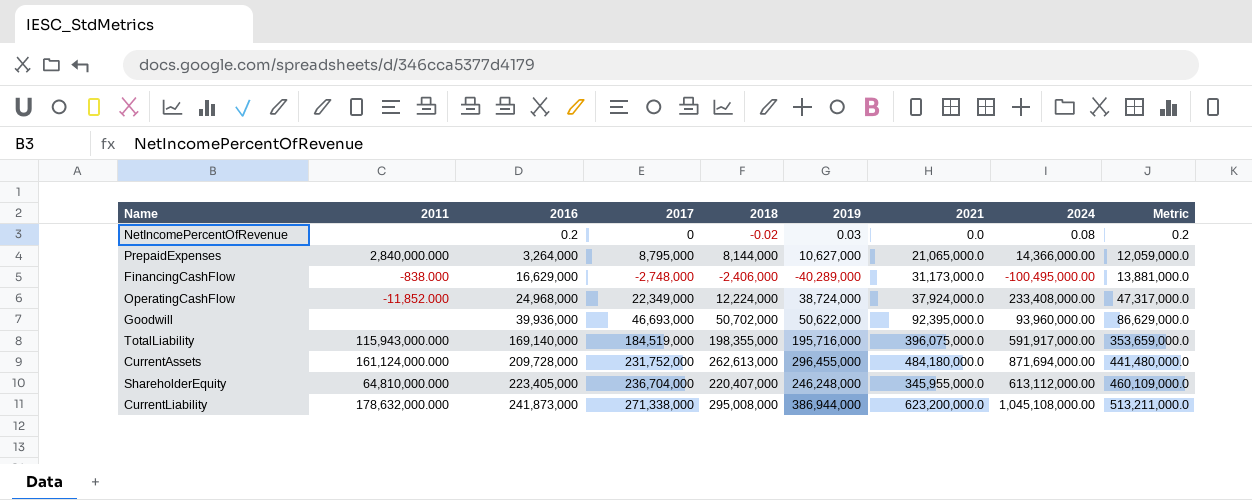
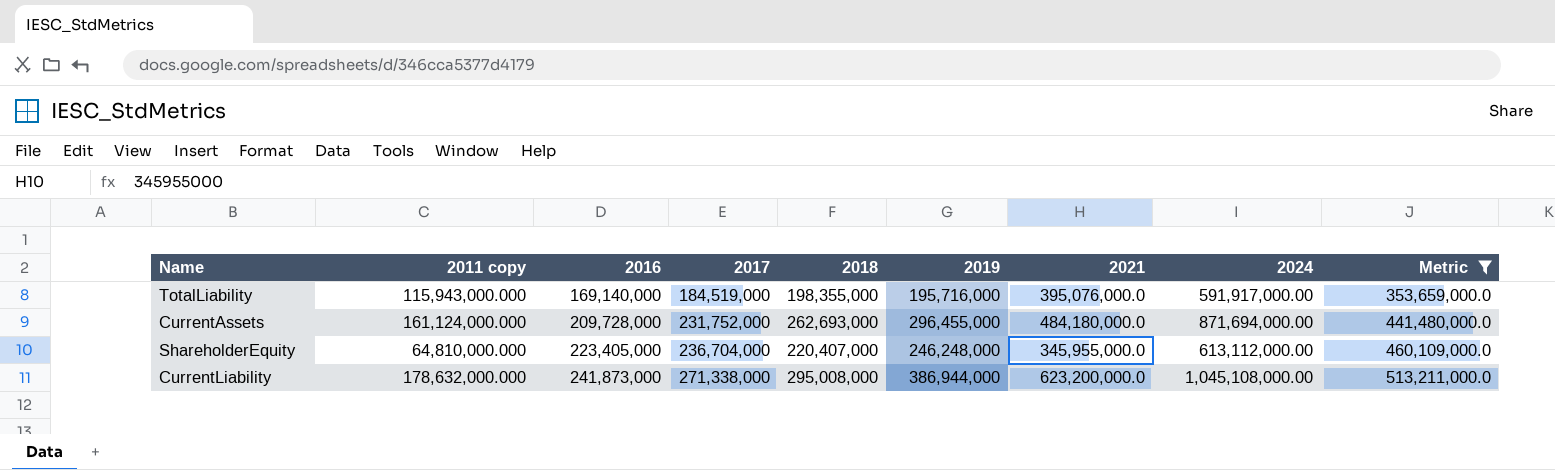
filter: none -> Metric >= 353,659,000.0
column name: 2011 -> 2011 copy
TotalLiability | 2021: 396,075,000.0 -> 395,076,000.0
CurrentAssets | 2018: 262,613,000 -> 262,693,000

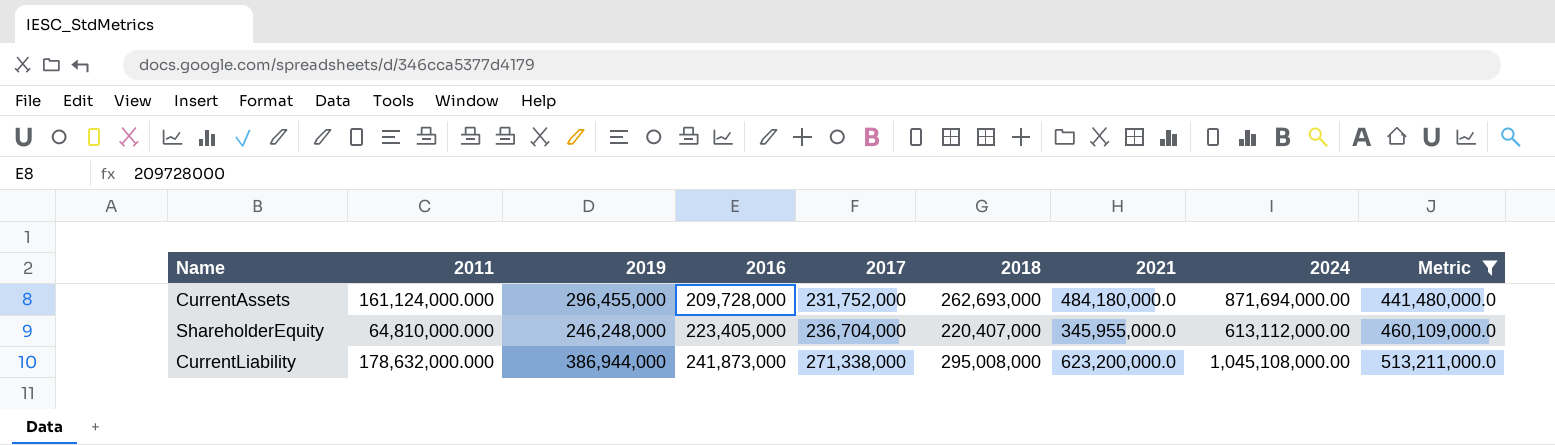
column name: 2011 copy -> 2011
column 2019 | position: 6 -> 3
row TotalLiability: 115,943,000.000 | 169,140,000 | 184,519,000 | 198,355,000 | 195,716,000 | 395,076,000.0 | 591,917,000.00 | 353,659,000.0 -> none

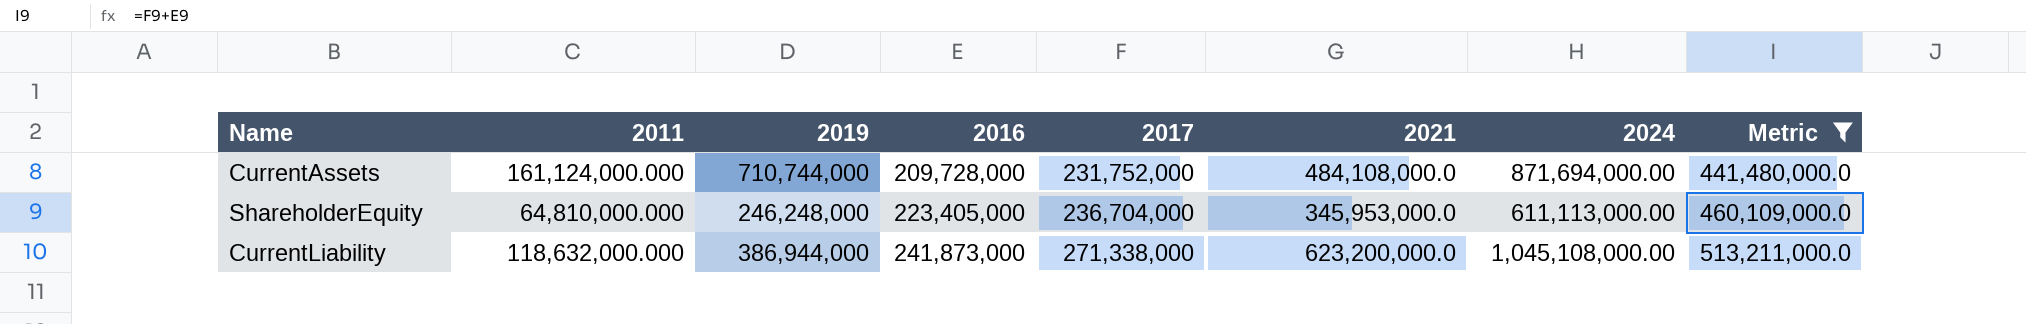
column 2018 | position: 6 -> none
CurrentAssets | 2019: 296,455,000 -> 710,744,000
CurrentAssets | 2021: 484,180,000.0 -> 484,108,000.0
ShareholderEquity | 2021: 345,955,000.0 -> 345,953,000.0
ShareholderEquity | 2024: 613,112,000.00 -> 611,113,000.00
CurrentLiability | 2011: 178,632,000.000 -> 118,632,000.000

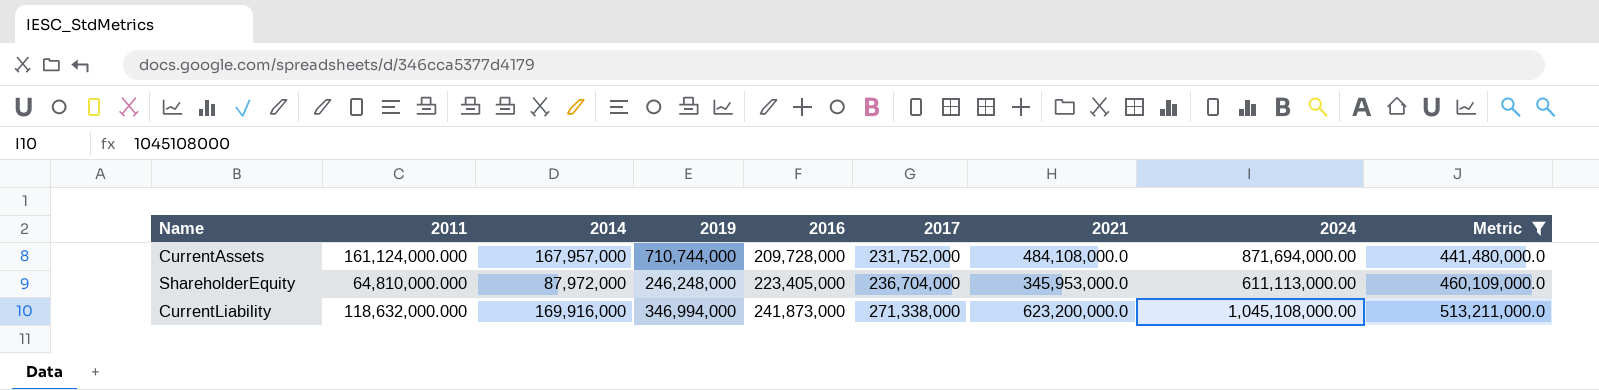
column 2014 | position: none -> 3
CurrentLiability | 2019: 386,944,000 -> 346,994,000

